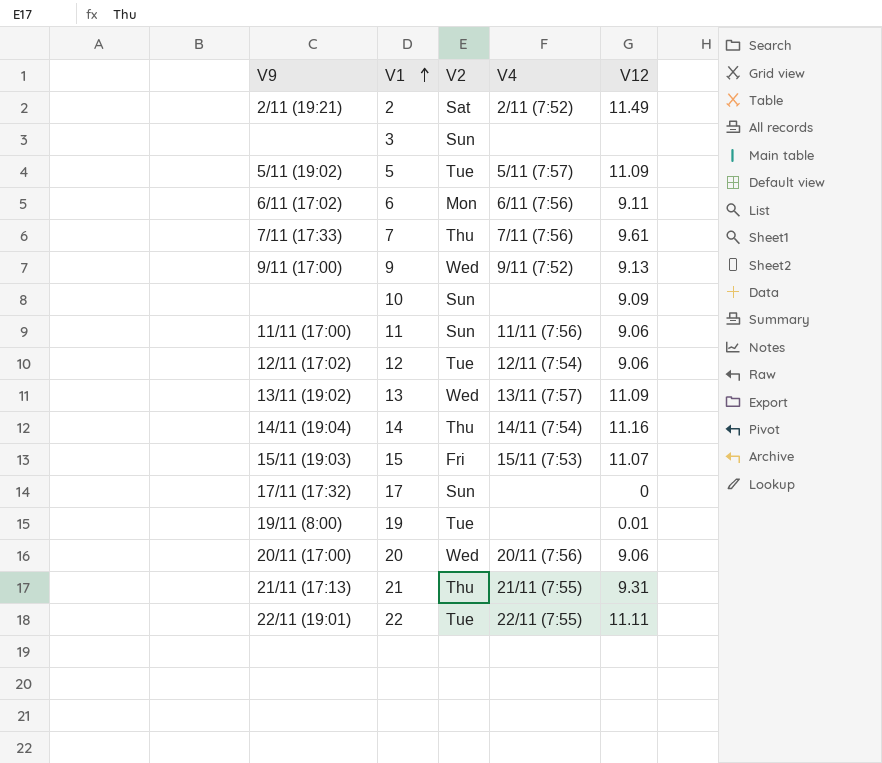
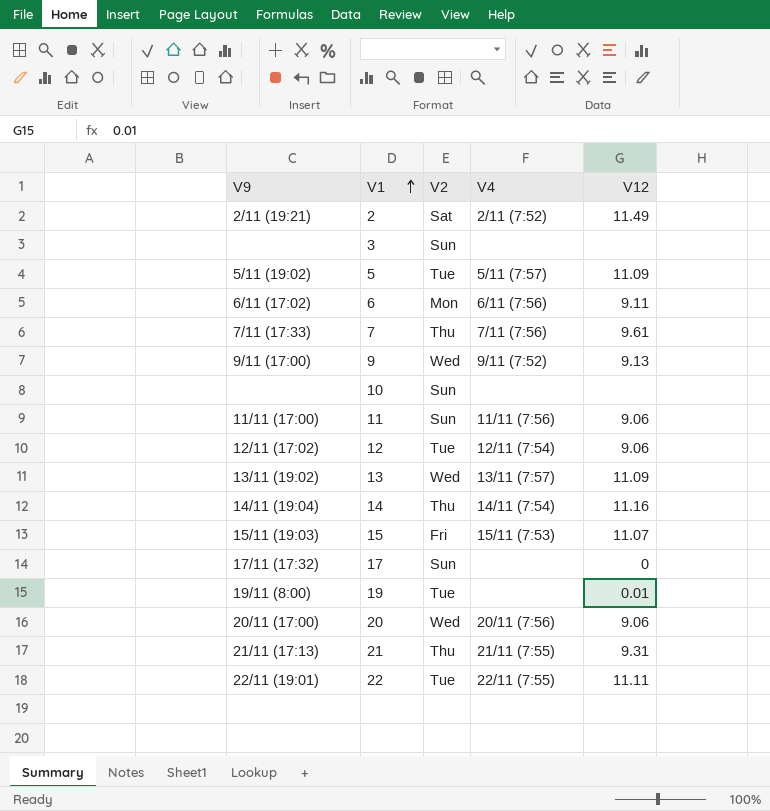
10 | V12: 9.09 -> none

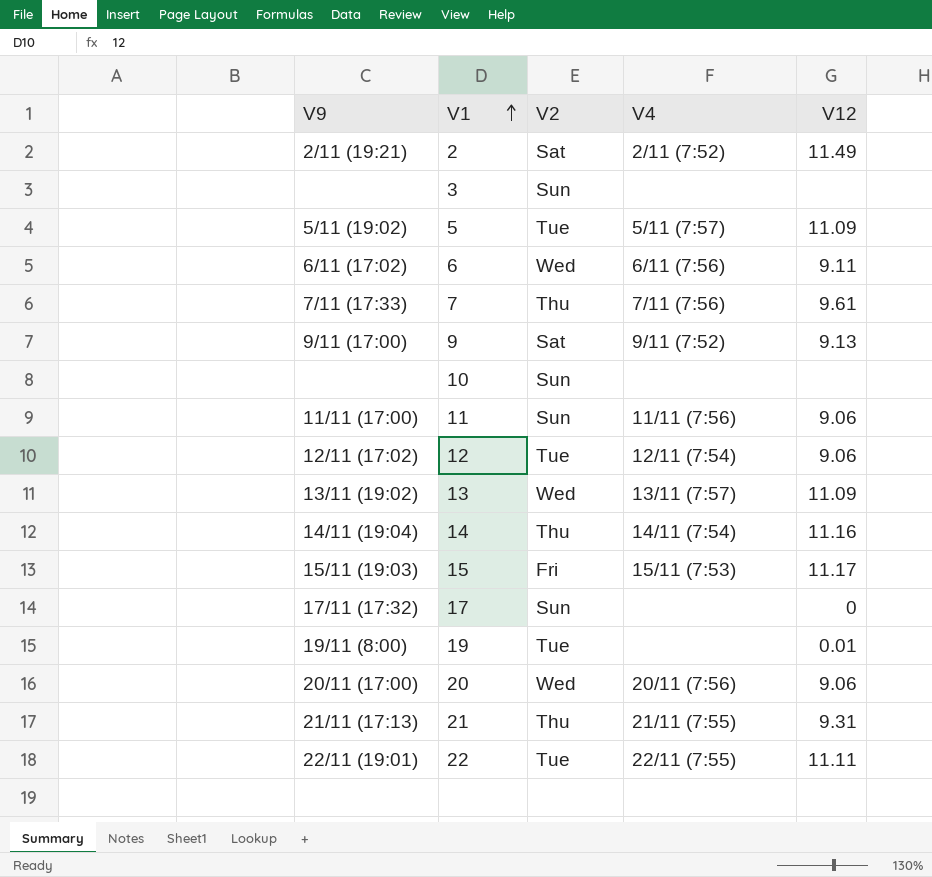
6 | V2: Mon -> Wed
9 | V2: Wed -> Sat
15 | V12: 11.07 -> 11.17

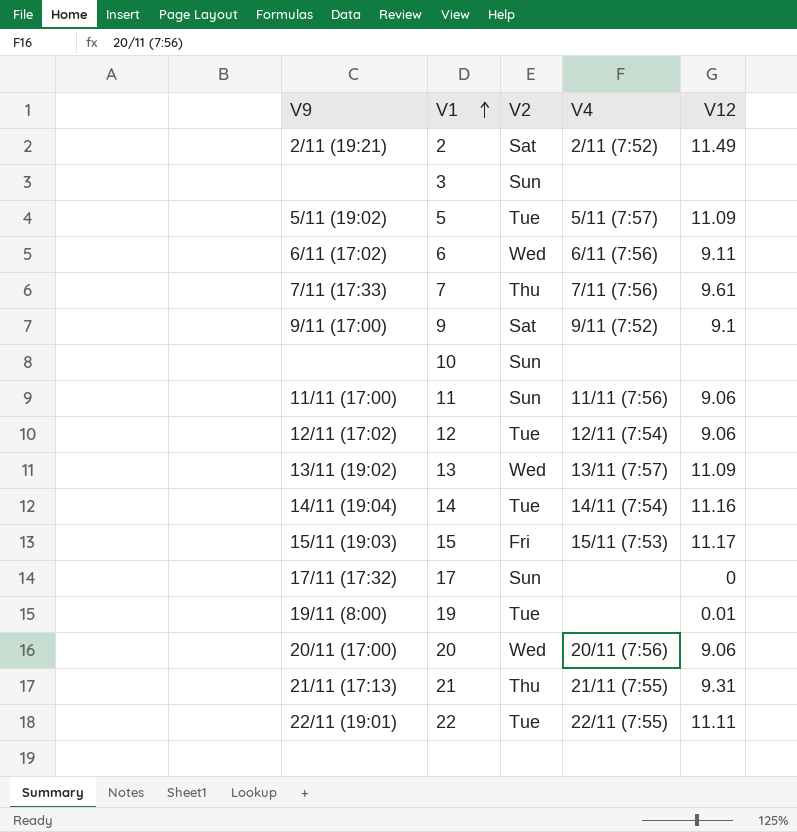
9 | V12: 9.13 -> 9.1
14 | V2: Thu -> Tue

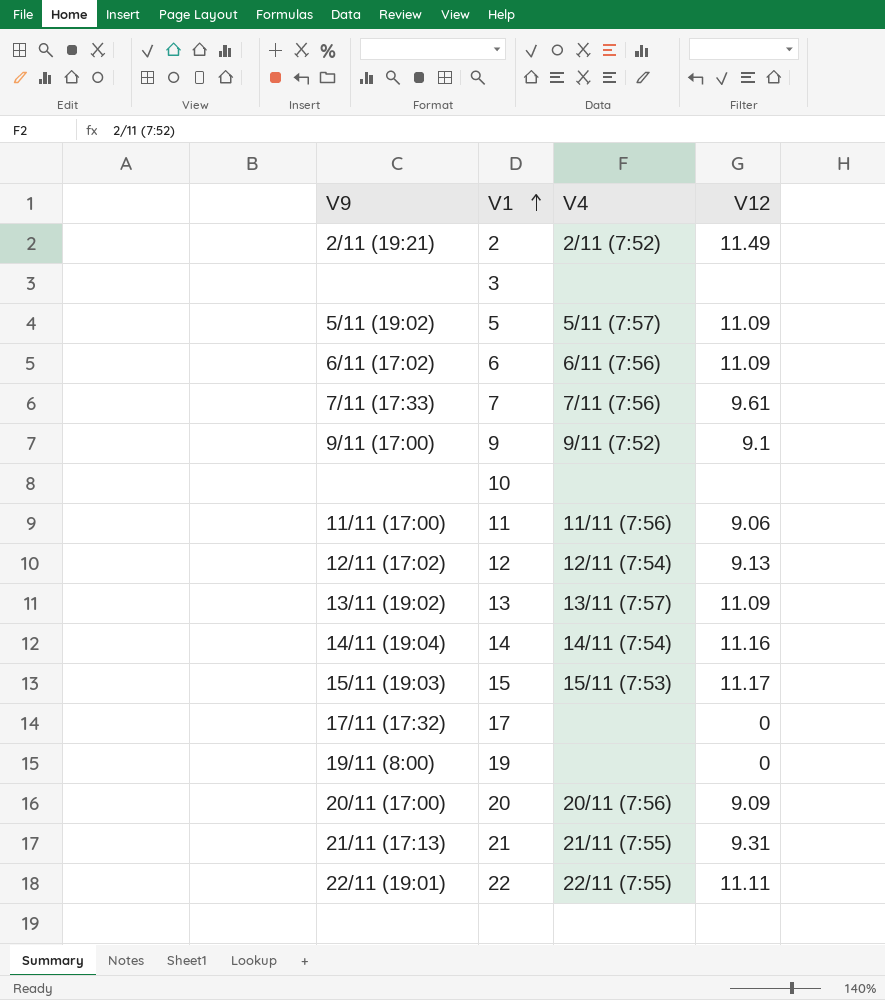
column V2 | position: 3 -> none
6 | V12: 9.11 -> 11.09
12 | V12: 9.06 -> 9.13
19 | V12: 0.01 -> 0
20 | V12: 9.06 -> 9.09

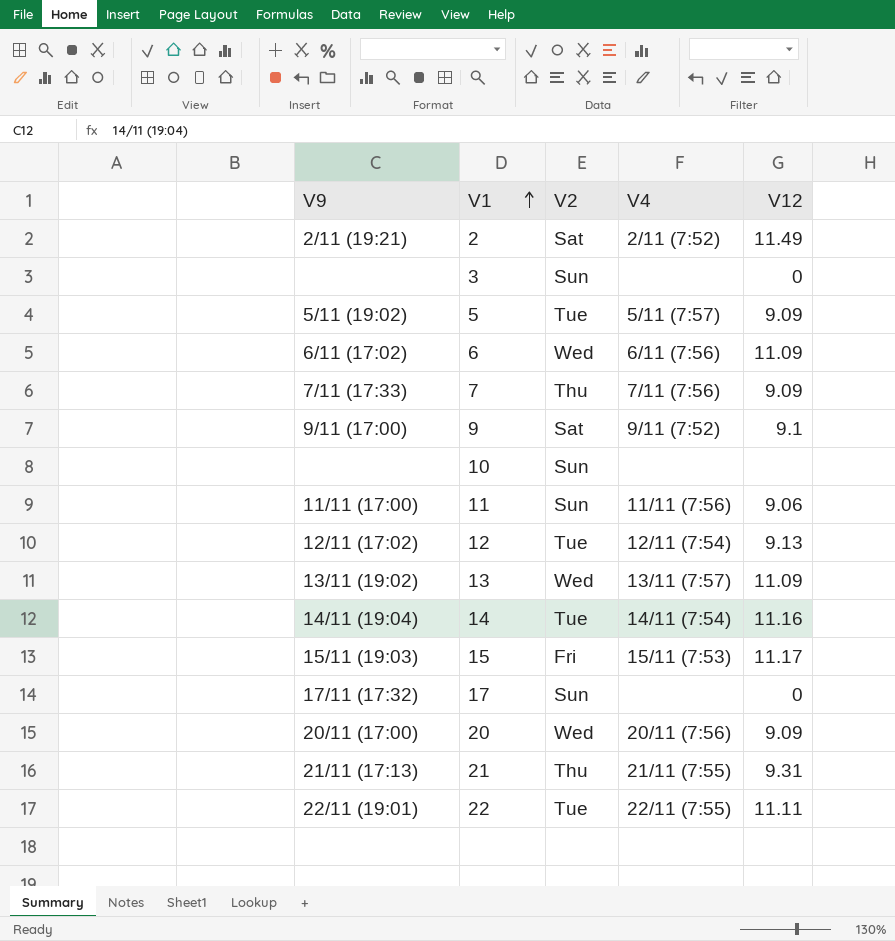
column V2 | position: none -> 3
row 19: 19/11 (8:00) | none | 0 -> none
3 | V12: none -> 0
5 | V12: 11.09 -> 9.09
7 | V12: 9.61 -> 9.09

